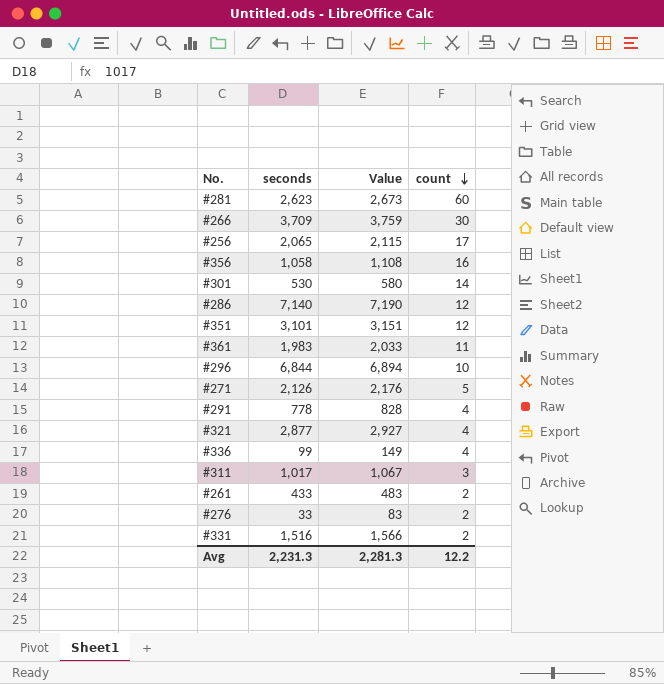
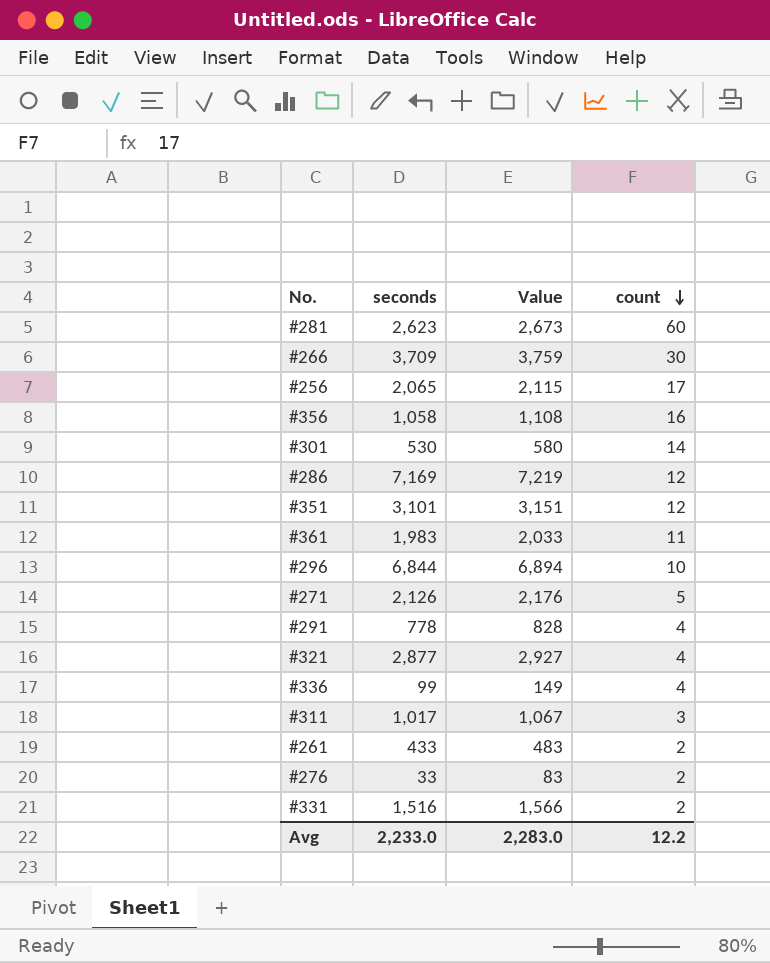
#286 | seconds: 7,140 -> 7,169
#286 | Value: 7,190 -> 7,219
Avg | seconds: 2,231.3 -> 2,233.0
Avg | Value: 2,281.3 -> 2,283.0

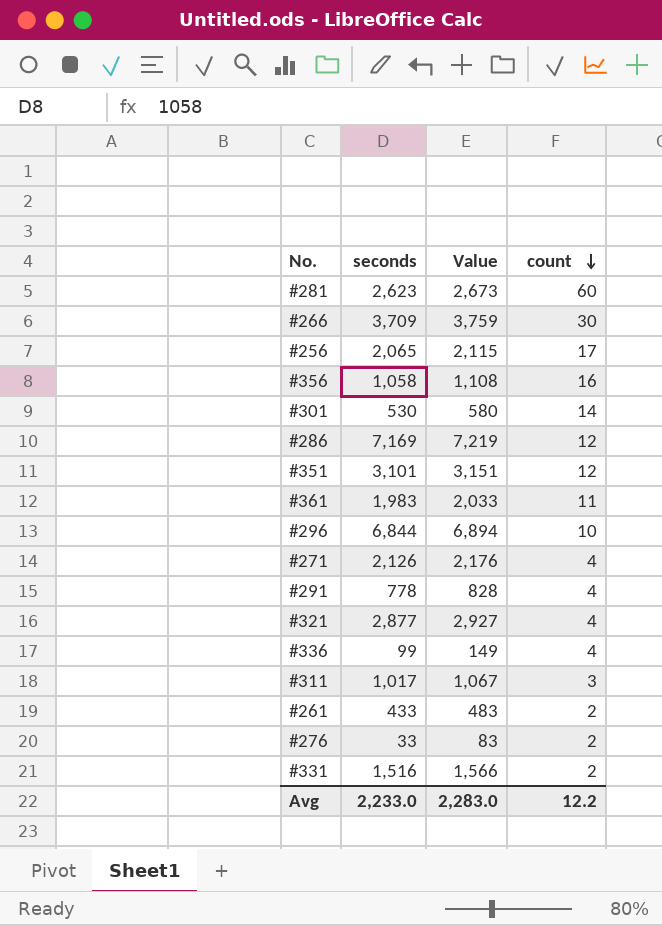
#271 | count: 5 -> 4

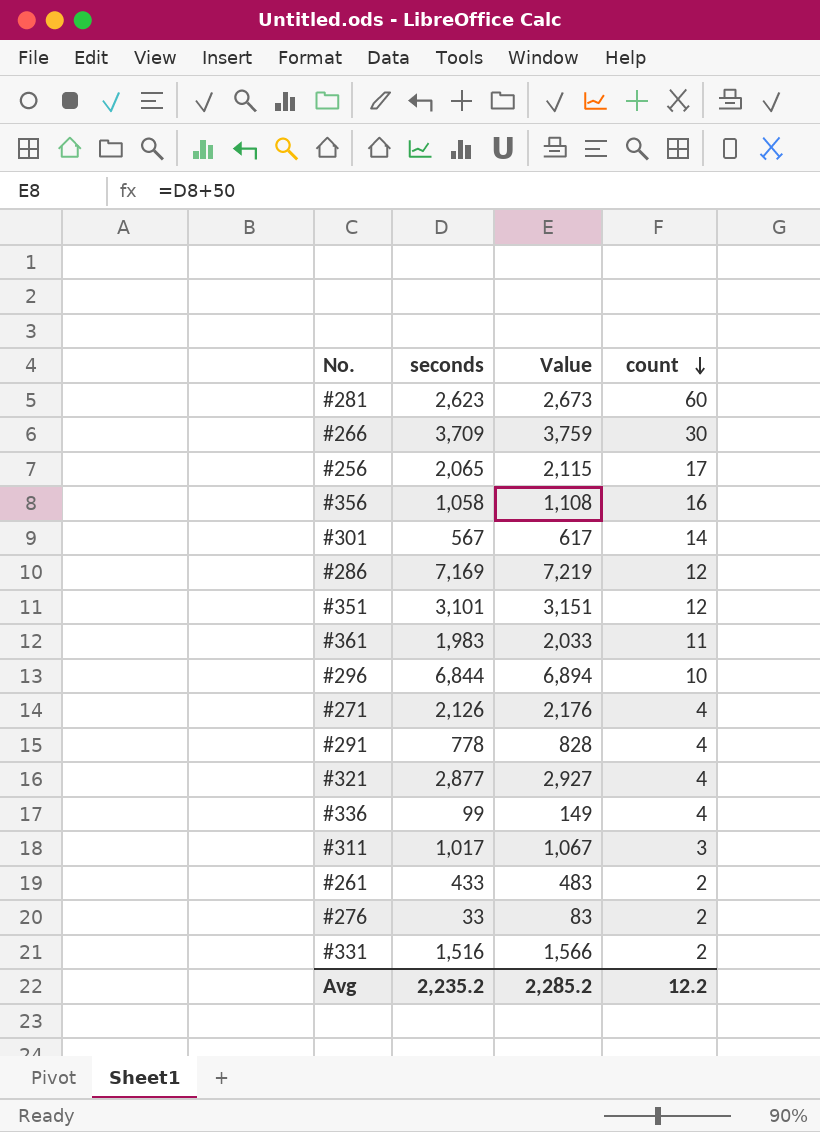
#301 | seconds: 530 -> 567
#301 | Value: 580 -> 617
Avg | seconds: 2,233.0 -> 2,235.2
Avg | Value: 2,283.0 -> 2,285.2

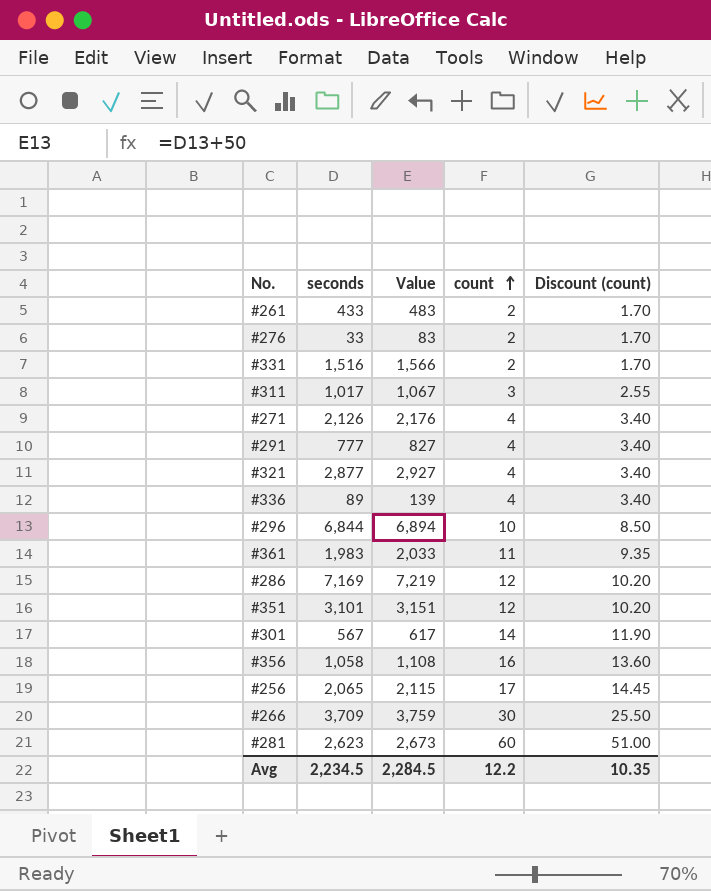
row order: count descending -> count ascending
column Discount (count) | formula: none -> [count] * 0.85
#291 | seconds: 778 -> 777
#291 | Value: 828 -> 827
#336 | seconds: 99 -> 89
#336 | Value: 149 -> 139
Avg | seconds: 2,235.2 -> 2,234.5
Avg | Value: 2,285.2 -> 2,284.5

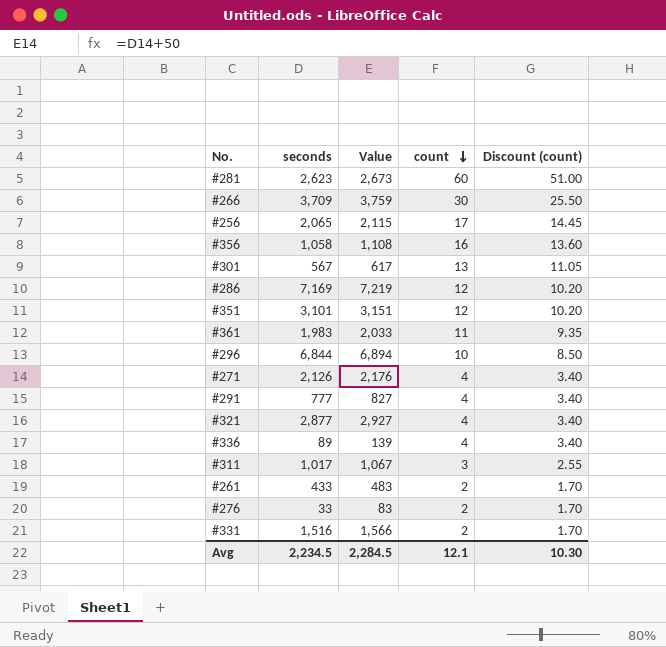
row order: count ascending -> count descending
#301 | count: 14 -> 13
#301 | Discount (count): 11.90 -> 11.05
Avg | count: 12.2 -> 12.1
Avg | Discount (count): 10.35 -> 10.30

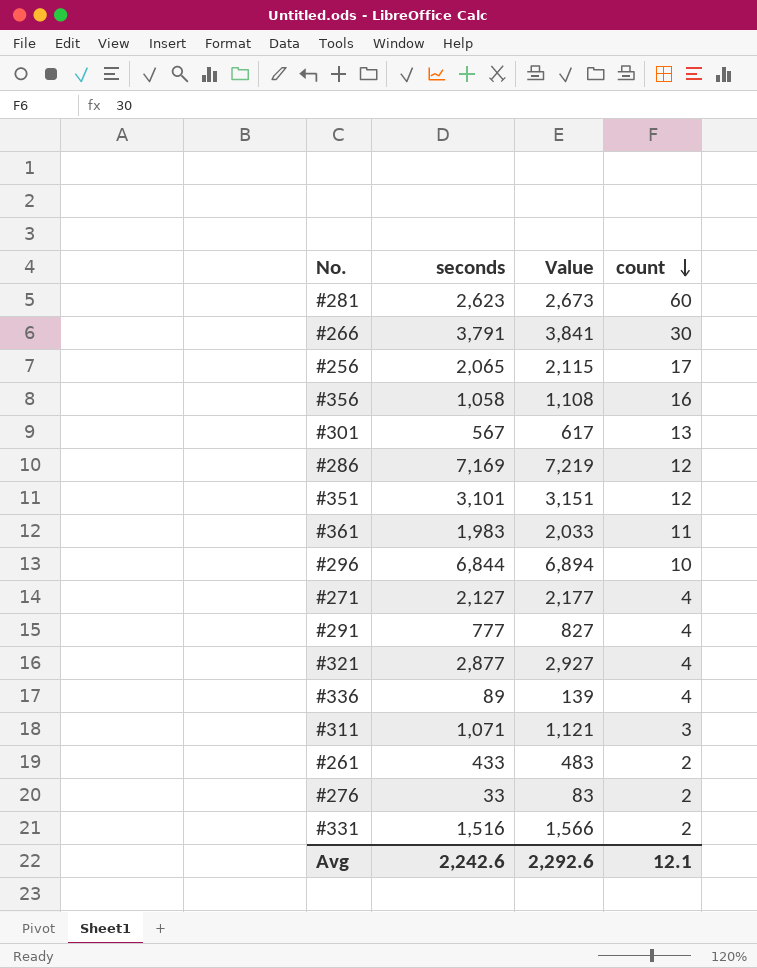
column Discount (count) | formula: [count] * 0.85 -> none
#266 | seconds: 3,709 -> 3,791
#266 | Value: 3,759 -> 3,841
#271 | seconds: 2,126 -> 2,127
#271 | Value: 2,176 -> 2,177
#311 | seconds: 1,017 -> 1,071
#311 | Value: 1,067 -> 1,121
Avg | seconds: 2,234.5 -> 2,242.6
Avg | Value: 2,284.5 -> 2,292.6

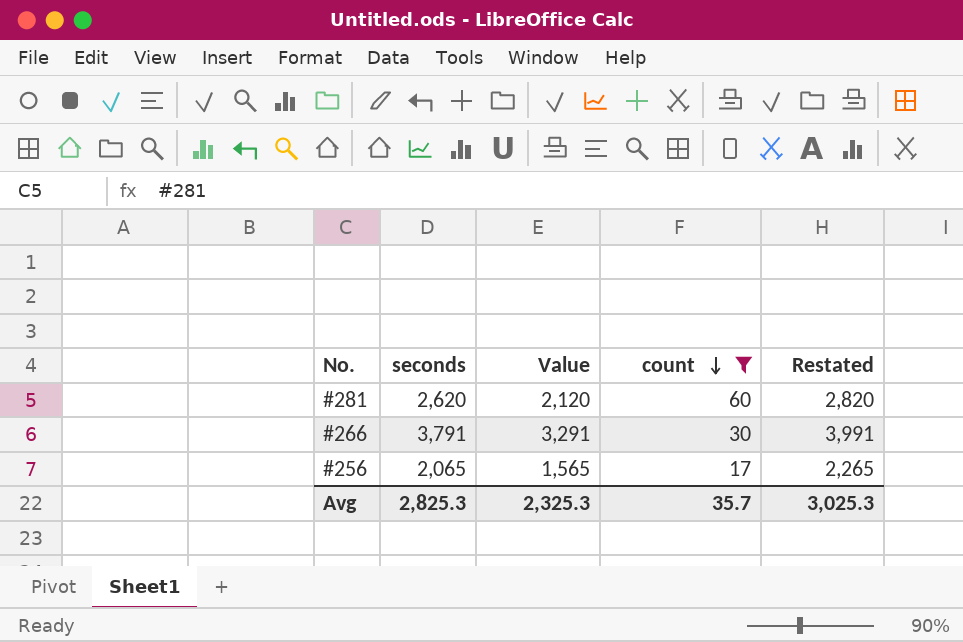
filter: none -> count >= 17
column Value | formula: [seconds] + 50 -> [seconds] - 500
column Restated | formula: none -> [seconds] + 200
#281 | seconds: 2,623 -> 2,620
Avg | seconds: 2,242.6 -> 2,825.3
Avg | Value: 2,292.6 -> 2,325.3
Avg | count: 12.1 -> 35.7

